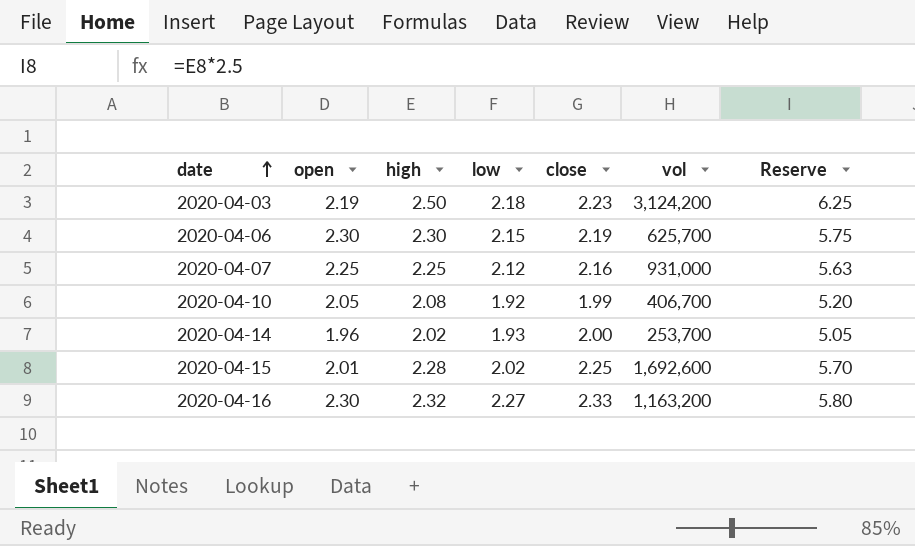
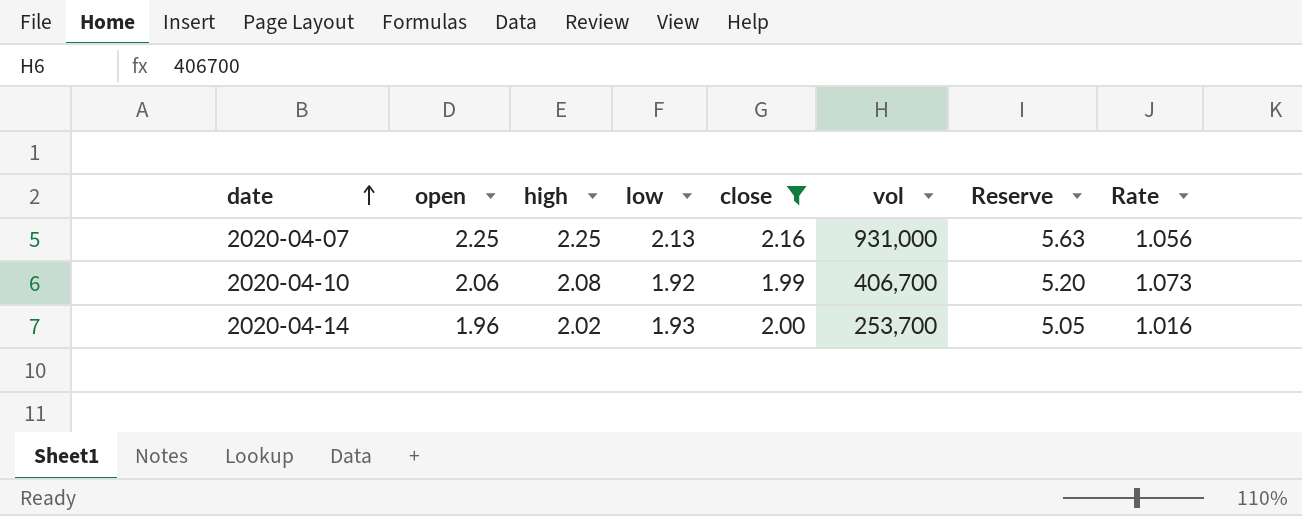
filter: none -> close <= 2.16
column Rate | formula: none -> [open] / [low]
2020-04-07 | low: 2.12 -> 2.13
2020-04-10 | open: 2.05 -> 2.06

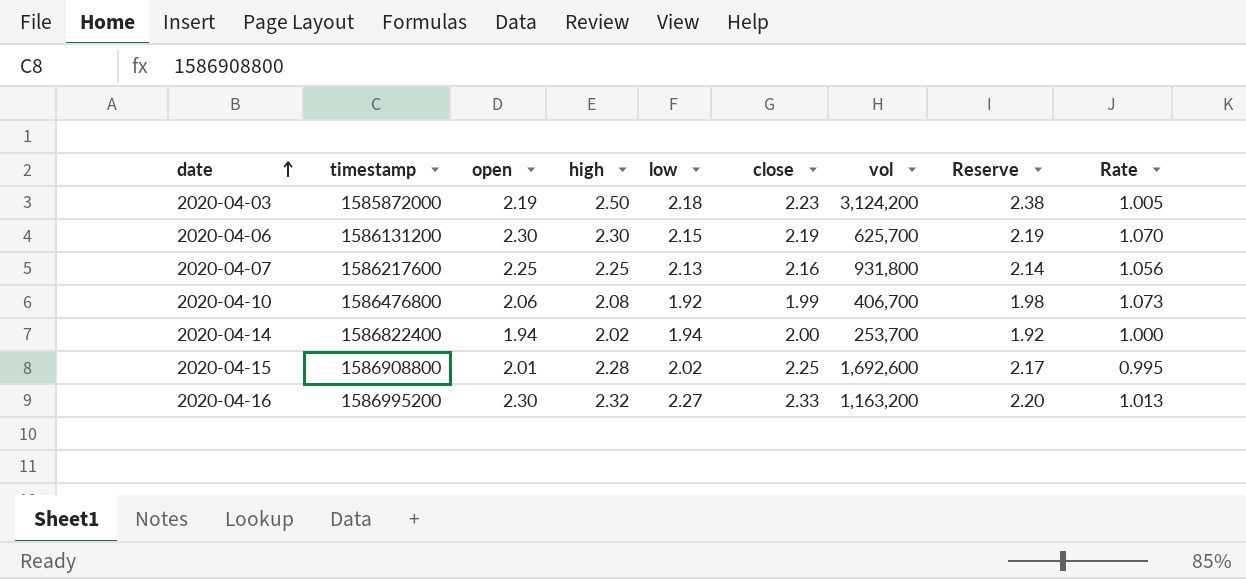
filter: close <= 2.16 -> none
column timestamp | position: none -> 2
column Reserve | formula: [high] * 2.5 -> [high] * 0.95
2020-04-07 | vol: 931,000 -> 931,800
2020-04-14 | open: 1.96 -> 1.94
2020-04-14 | low: 1.93 -> 1.94
2020-04-14 | Rate: 1.016 -> 1.000

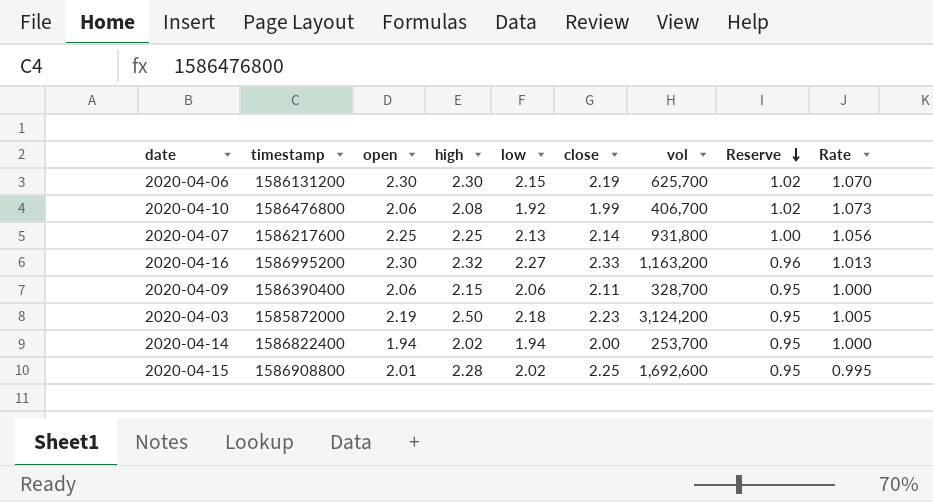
row order: date ascending -> Reserve descending
column Reserve | formula: [high] * 0.95 -> [Rate] * 0.95
2020-04-07 | close: 2.16 -> 2.14
row 2020-04-09: none -> 1586390400 | 2.06 | 2.15 | 2.06 | 2.11 | 328,700 | 0.95 | 1.000

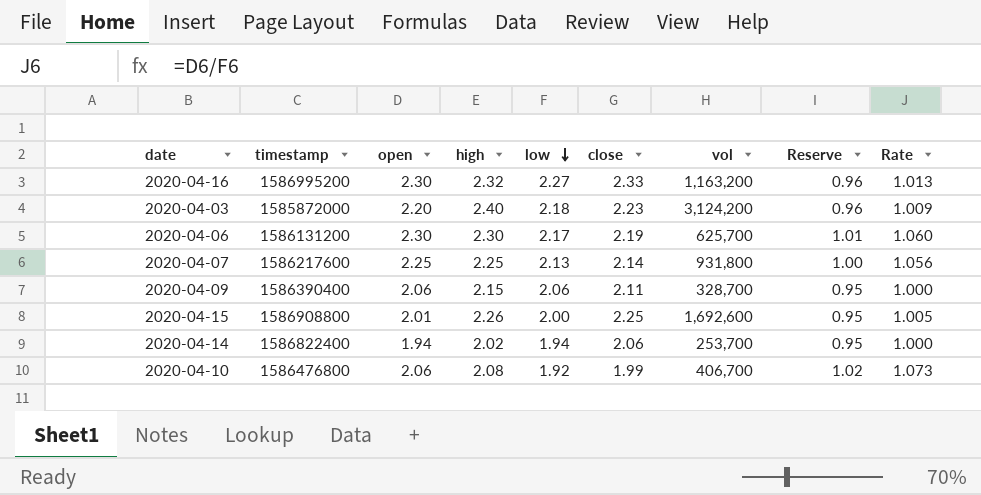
row order: Reserve descending -> low descending
2020-04-03 | open: 2.19 -> 2.20
2020-04-03 | high: 2.50 -> 2.40
2020-04-03 | Reserve: 0.95 -> 0.96
2020-04-03 | Rate: 1.005 -> 1.009
2020-04-06 | low: 2.15 -> 2.17
2020-04-06 | Reserve: 1.02 -> 1.01
2020-04-06 | Rate: 1.070 -> 1.060
2020-04-15 | high: 2.28 -> 2.26
2020-04-15 | low: 2.02 -> 2.00
2020-04-15 | Rate: 0.995 -> 1.005
2020-04-14 | close: 2.00 -> 2.06

